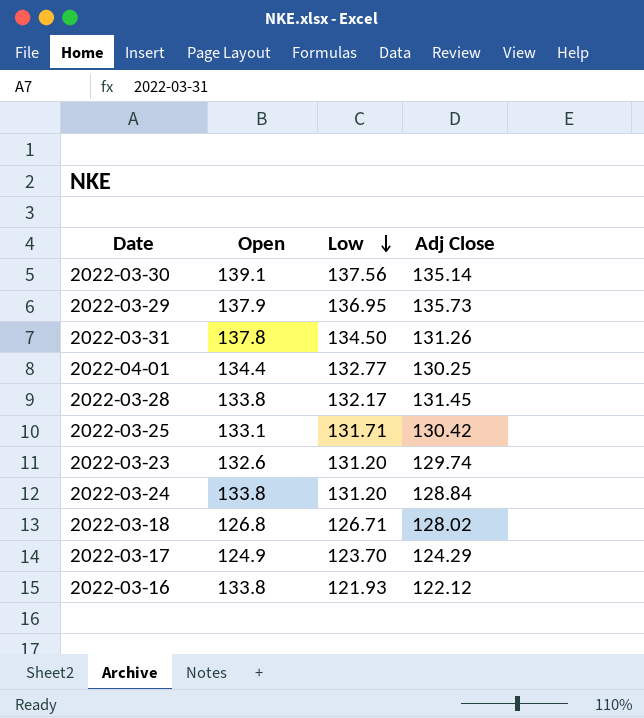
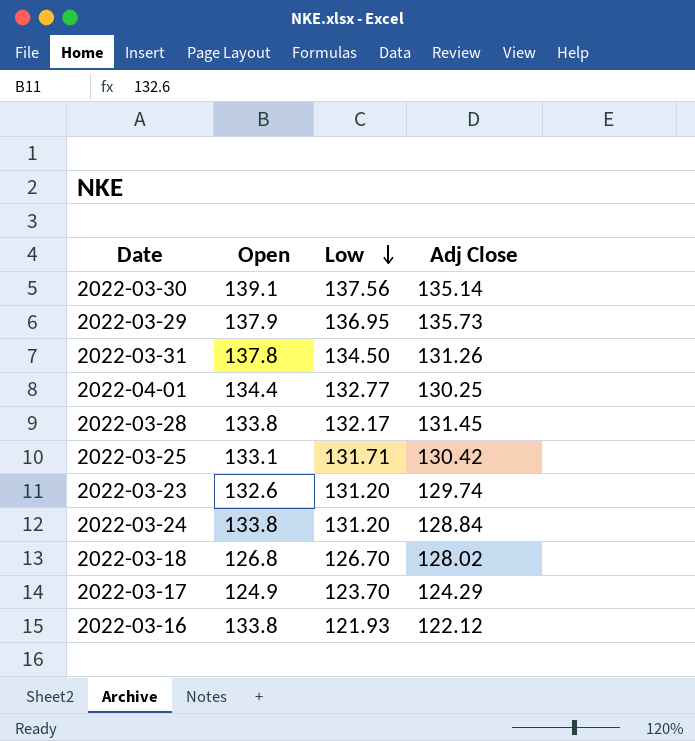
2022-03-18 | Low: 126.71 -> 126.70

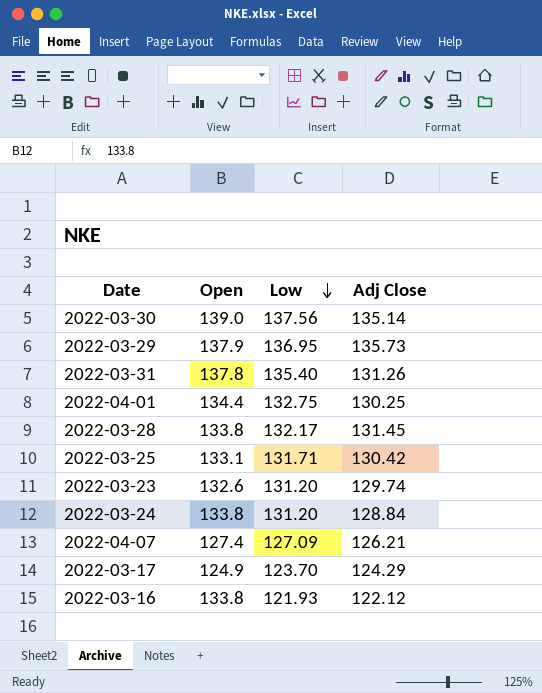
row 2022-03-18: 126.8 | 126.70 | 128.02 -> none
2022-03-30 | Open: 139.1 -> 139.0
2022-03-31 | Low: 134.50 -> 135.40
2022-04-01 | Low: 132.77 -> 132.75
row 2022-04-07: none -> 127.4 | 127.09 | 126.21

